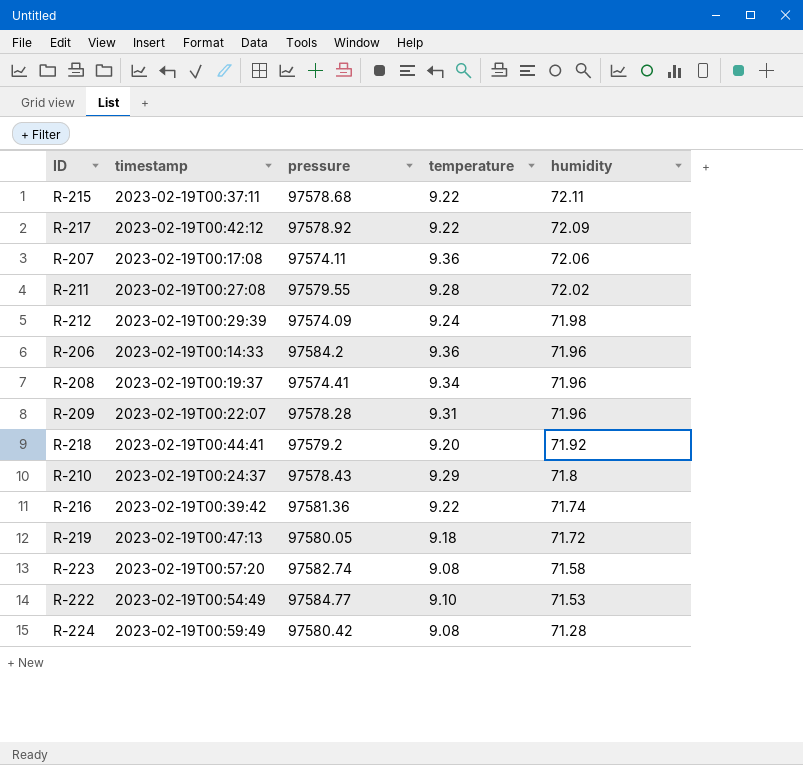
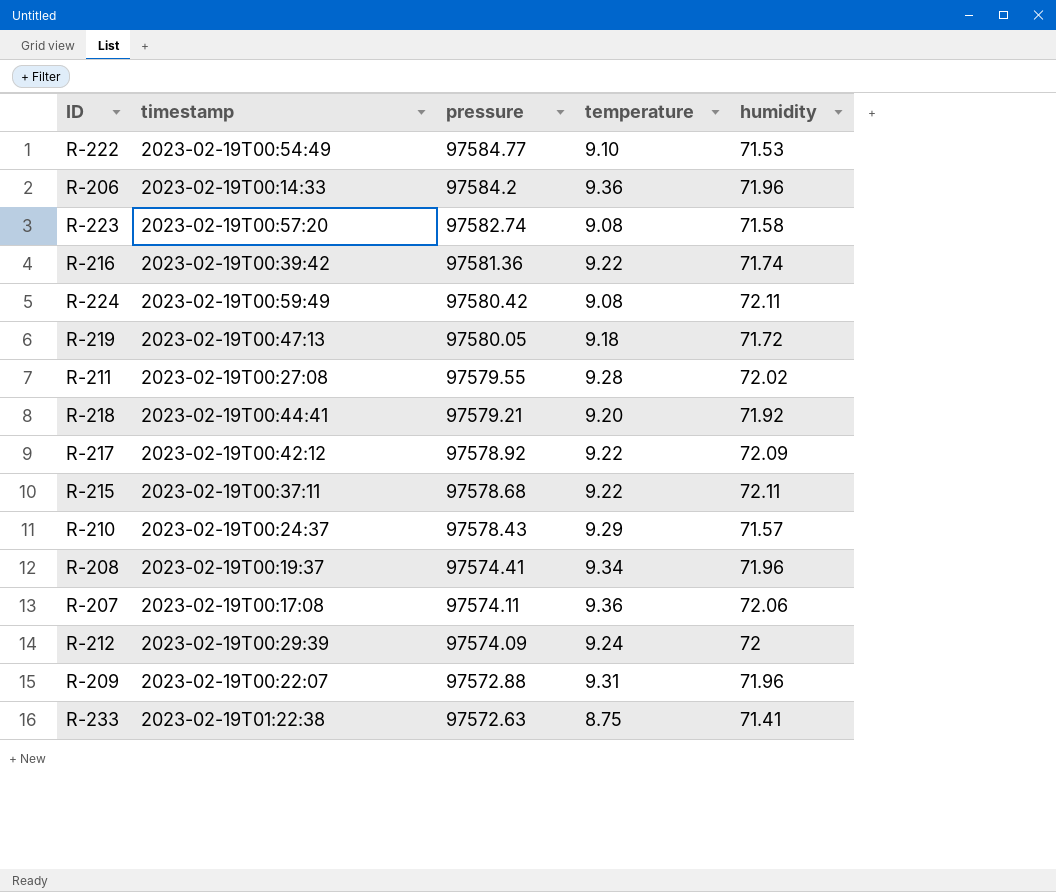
row order: humidity descending -> pressure descending
R-224 | humidity: 71.28 -> 72.11
R-218 | pressure: 97579.2 -> 97579.21
R-210 | humidity: 71.8 -> 71.57
R-212 | humidity: 71.98 -> 72
R-209 | pressure: 97578.28 -> 97572.88
row R-233: none -> 2023-02-19T01:22:38 | 97572.63 | 8.75 | 71.41

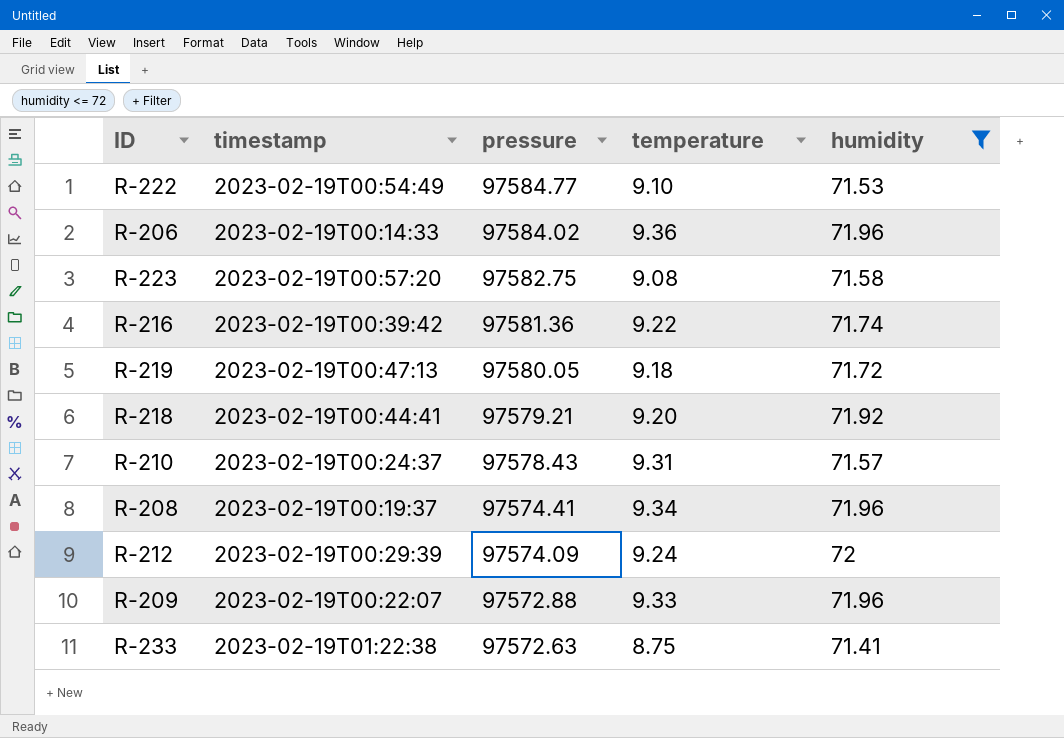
filter: none -> humidity <= 72
R-206 | pressure: 97584.2 -> 97584.02
R-223 | pressure: 97582.74 -> 97582.75
R-210 | temperature: 9.29 -> 9.31
R-209 | temperature: 9.31 -> 9.33

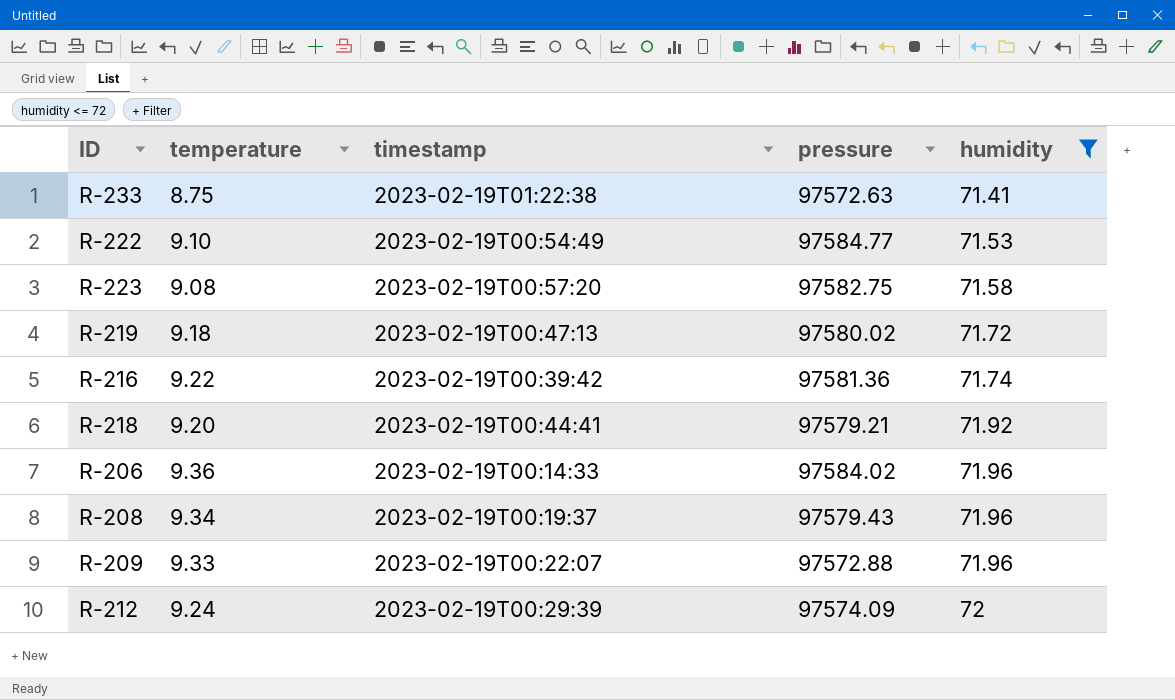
row order: pressure descending -> humidity ascending
column temperature | position: 4 -> 2
row R-210: 2023-02-19T00:24:37 | 97578.43 | 9.31 | 71.57 -> none
R-219 | pressure: 97580.05 -> 97580.02
R-208 | pressure: 97574.41 -> 97579.43

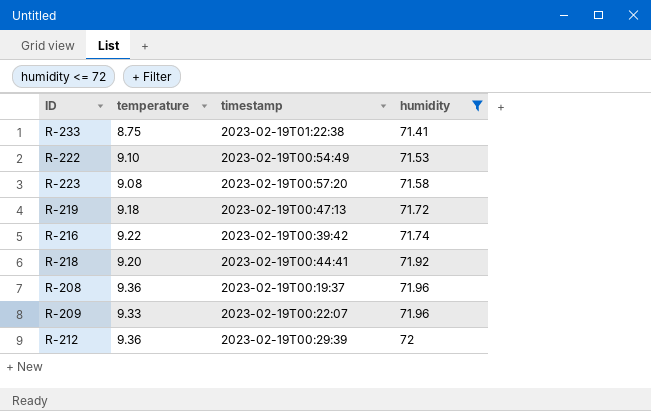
column pressure | position: 4 -> none
row R-206: 9.36 | 2023-02-19T00:14:33 | 97584.02 | 71.96 -> none
R-208 | temperature: 9.34 -> 9.36
R-212 | temperature: 9.24 -> 9.36

